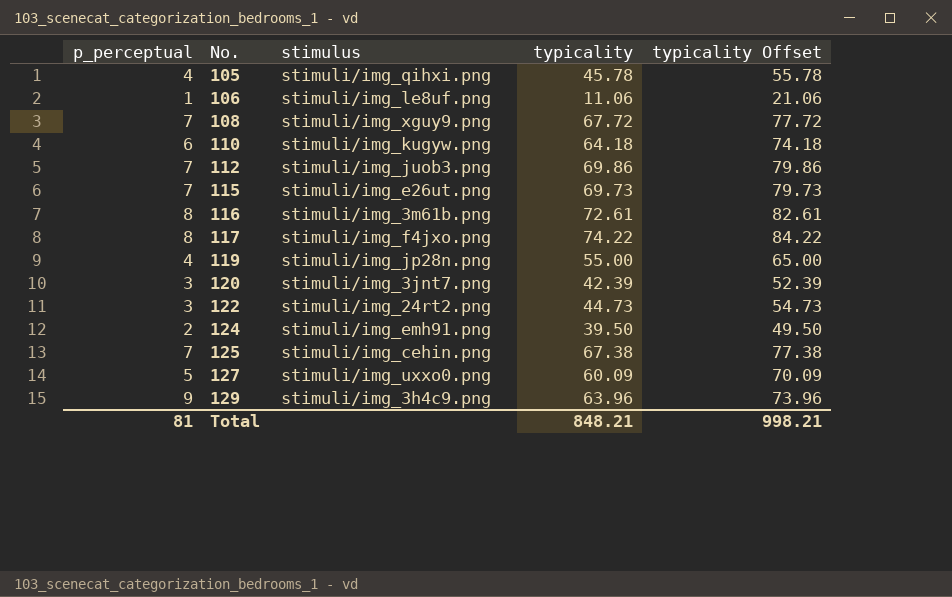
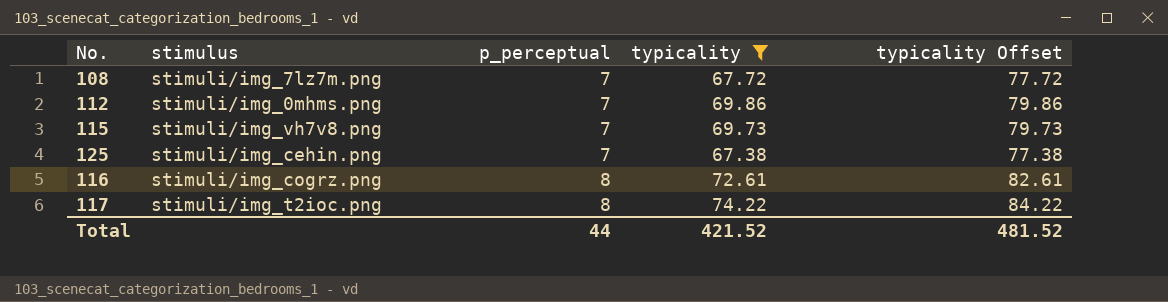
filter: none -> typicality >= 67.38
row order: No. ascending -> p_perceptual ascending
column p_perceptual | position: 1 -> 3
108 | stimulus: stimuli/img_xguy9.png -> stimuli/img_7lz7m.png
112 | stimulus: stimuli/img_juob3.png -> stimuli/img_0mhms.png
115 | stimulus: stimuli/img_e26ut.png -> stimuli/img_vh7v8.png
116 | stimulus: stimuli/img_3m61b.png -> stimuli/img_cogrz.png
117 | stimulus: stimuli/img_f4jxo.png -> stimuli/img_t2ioc.png
Total | p_perceptual: 81 -> 44
Total | typicality: 848.21 -> 421.52
Total | typicality Offset: 998.21 -> 481.52

